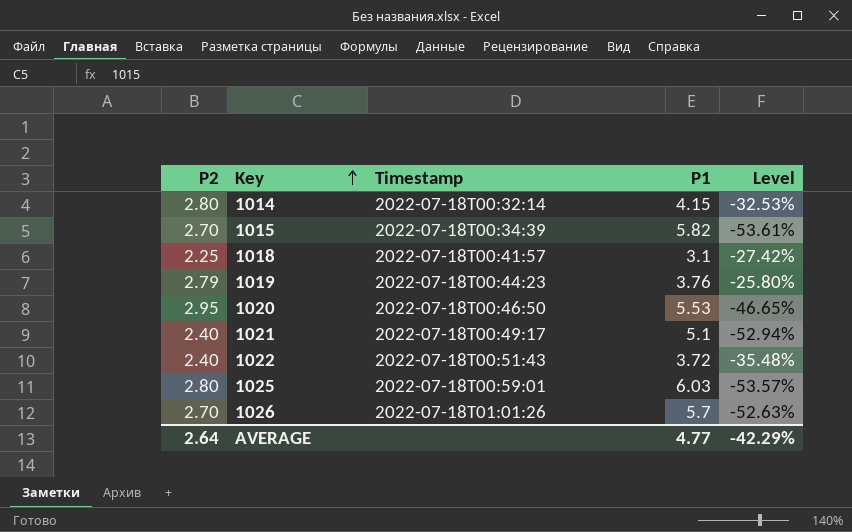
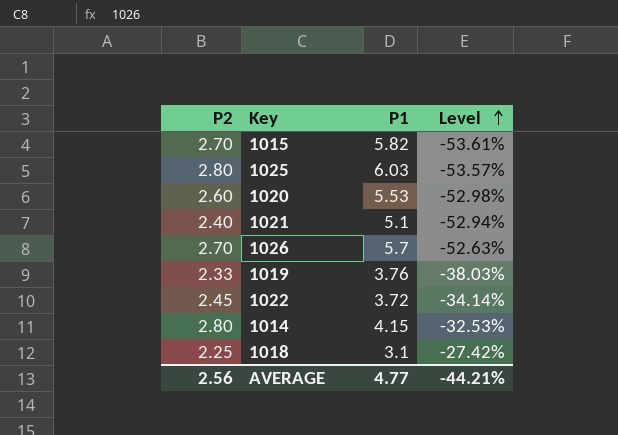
row order: Key ascending -> Level ascending
column Timestamp | position: 3 -> none
1020 | P2: 2.95 -> 2.60
1020 | Level: -46.65% -> -52.98%
1019 | P2: 2.79 -> 2.33
1019 | Level: -25.80% -> -38.03%
1022 | P2: 2.40 -> 2.45
1022 | Level: -35.48% -> -34.14%
AVERAGE | P2: 2.64 -> 2.56
AVERAGE | Level: -42.29% -> -44.21%

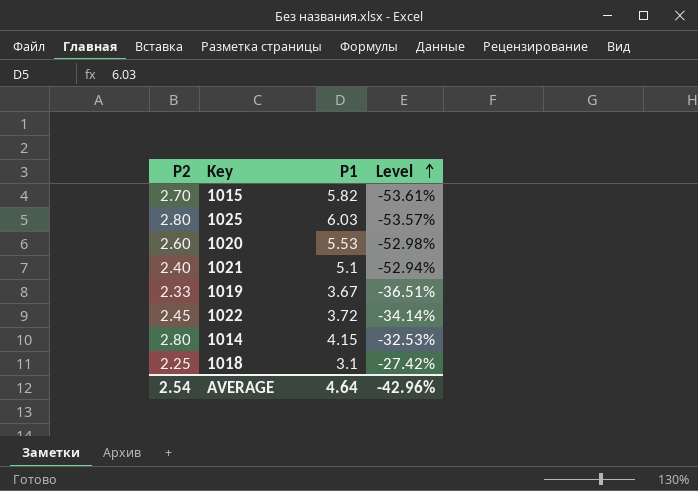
row 1026: 2.70 | 5.7 | -52.63% -> none
1019 | P1: 3.76 -> 3.67
1019 | Level: -38.03% -> -36.51%
AVERAGE | P2: 2.56 -> 2.54
AVERAGE | P1: 4.77 -> 4.64
AVERAGE | Level: -44.21% -> -42.96%

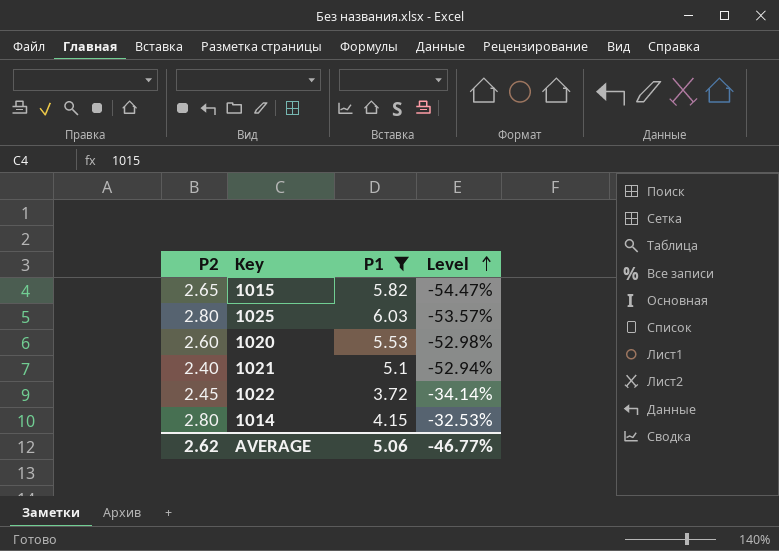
filter: none -> P1 >= 3.72
1015 | P2: 2.70 -> 2.65
1015 | Level: -53.61% -> -54.47%
AVERAGE | P2: 2.54 -> 2.62
AVERAGE | P1: 4.64 -> 5.06
AVERAGE | Level: -42.96% -> -46.77%

